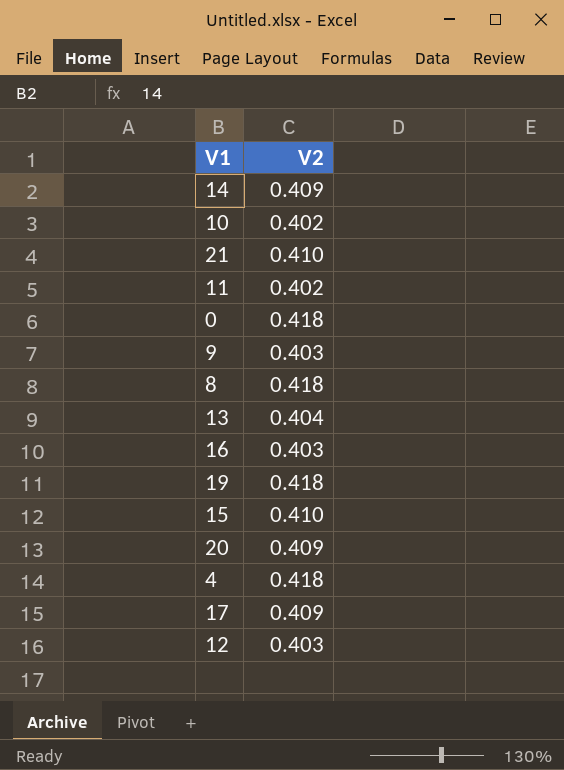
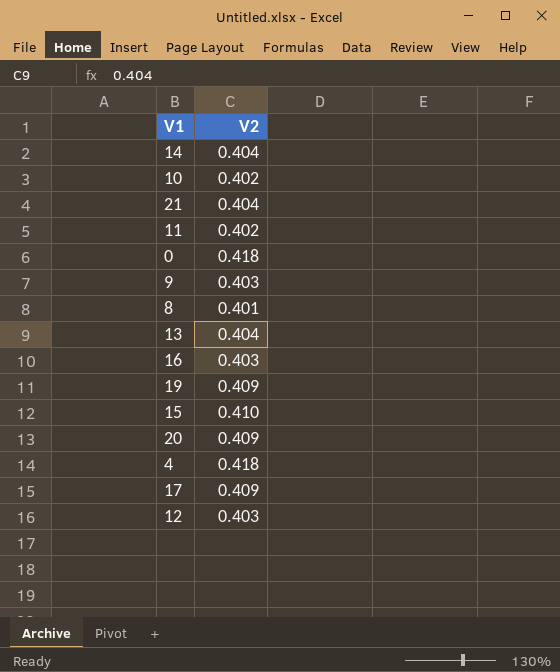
14 | V2: 0.409 -> 0.404
21 | V2: 0.410 -> 0.404
8 | V2: 0.418 -> 0.401
19 | V2: 0.418 -> 0.409

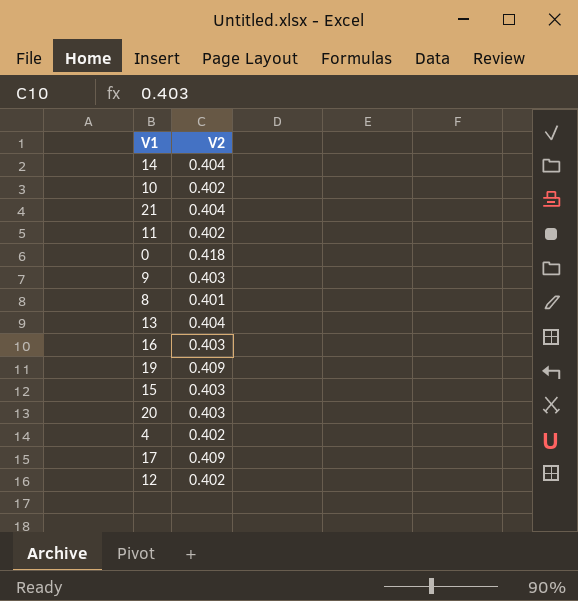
15 | V2: 0.410 -> 0.403
20 | V2: 0.409 -> 0.403
4 | V2: 0.418 -> 0.402
12 | V2: 0.403 -> 0.402

